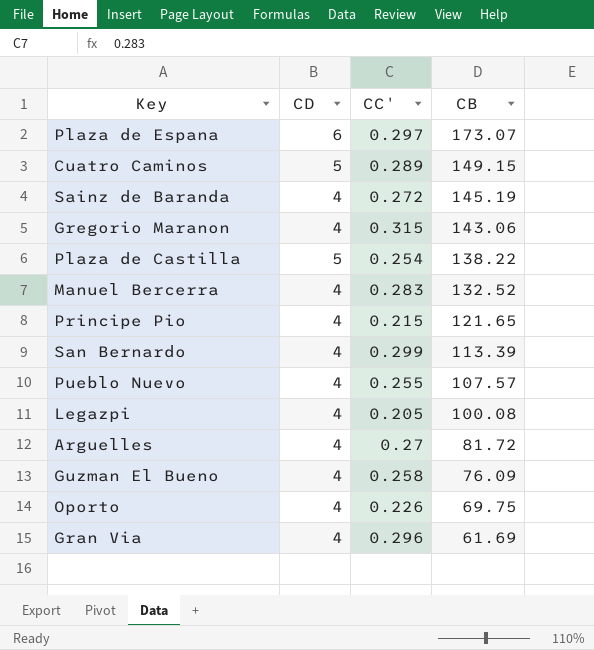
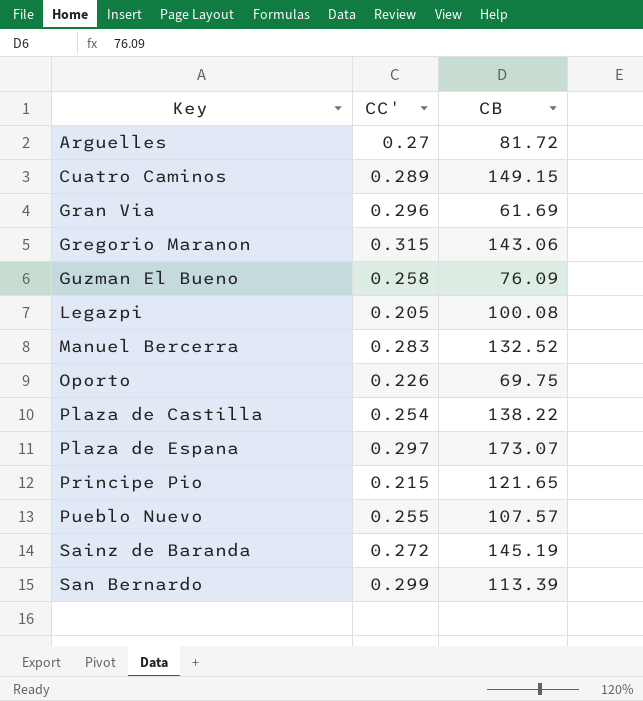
row order: CB descending -> Key ascending
column CD | position: 2 -> none

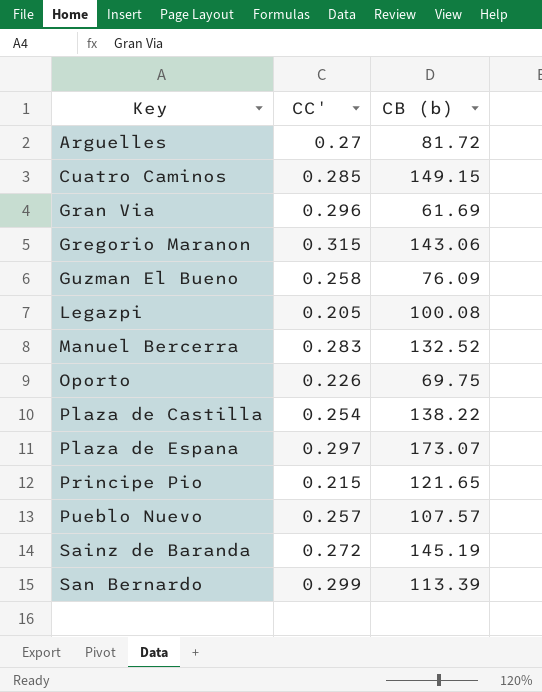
column name: CB -> CB (b)
Cuatro Caminos | CC': 0.289 -> 0.285
Pueblo Nuevo | CC': 0.255 -> 0.257

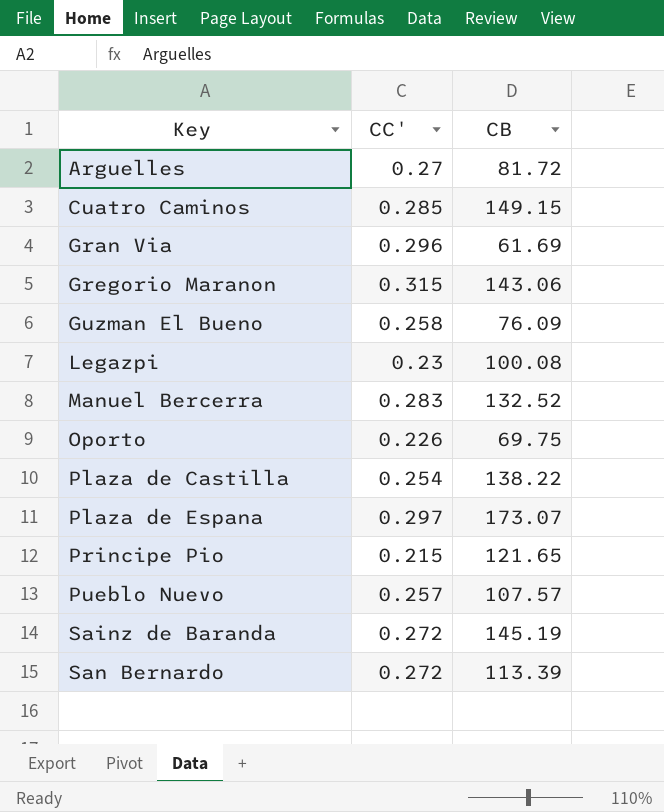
column name: CB (b) -> CB
Legazpi | CC': 0.205 -> 0.23
San Bernardo | CC': 0.299 -> 0.272

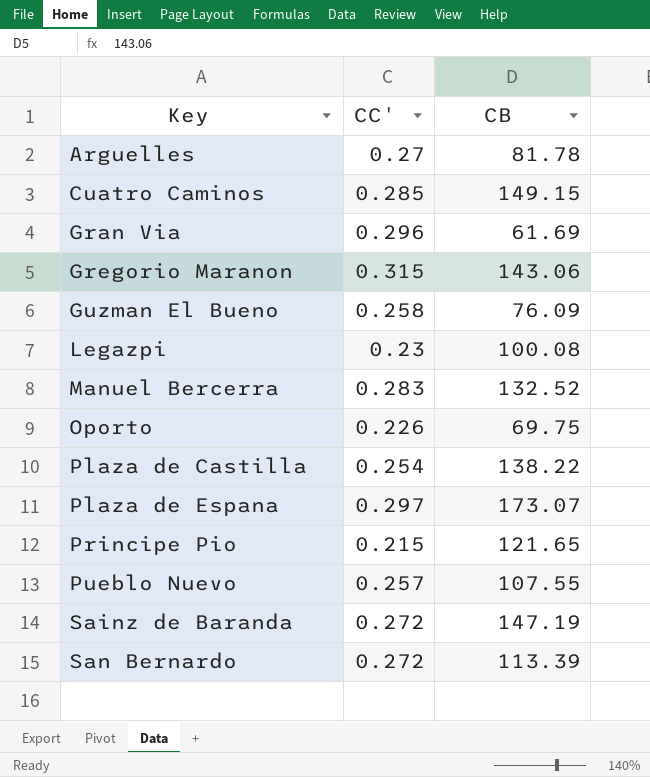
Arguelles | CB: 81.72 -> 81.78
Pueblo Nuevo | CB: 107.57 -> 107.55
Sainz de Baranda | CB: 145.19 -> 147.19

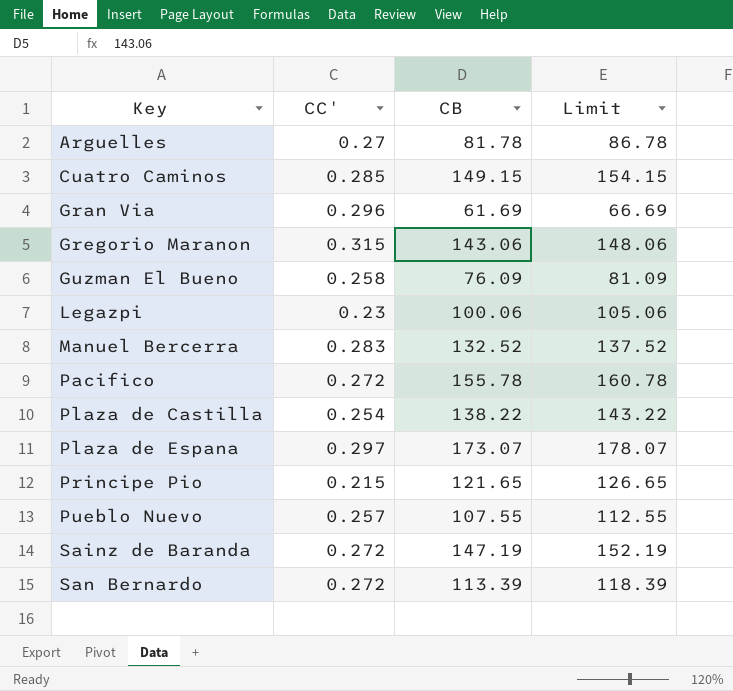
column Limit | formula: none -> [CB] + 5
row Oporto: 0.226 | 69.75 -> none
Legazpi | CB: 100.08 -> 100.06
row Pacifico: none -> 0.272 | 155.78 | 160.78

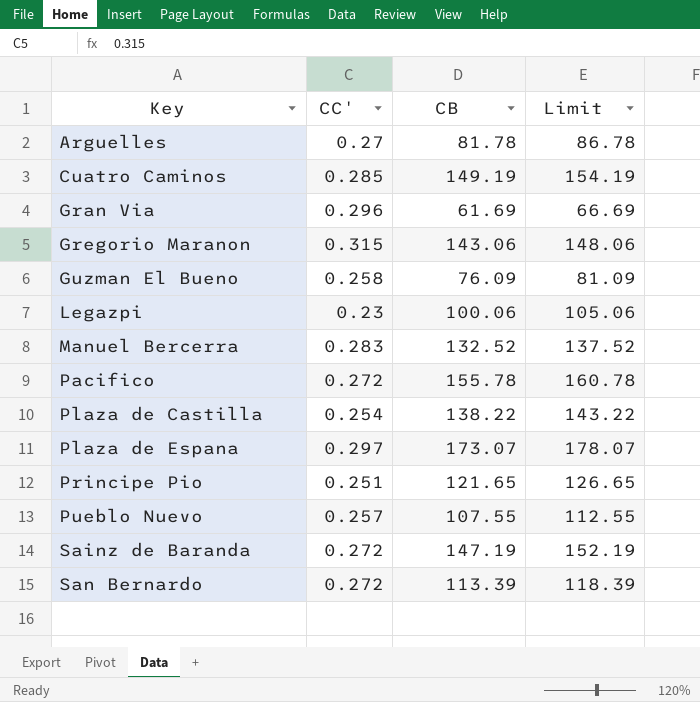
Cuatro Caminos | CB: 149.15 -> 149.19
Cuatro Caminos | Limit: 154.15 -> 154.19
Principe Pio | CC': 0.215 -> 0.251

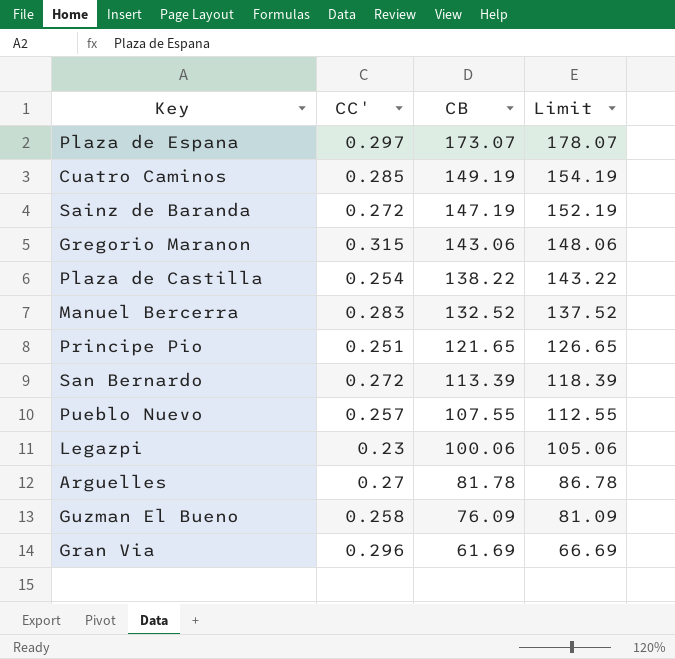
row order: Key ascending -> CB descending
row Pacifico: 0.272 | 155.78 | 160.78 -> none

